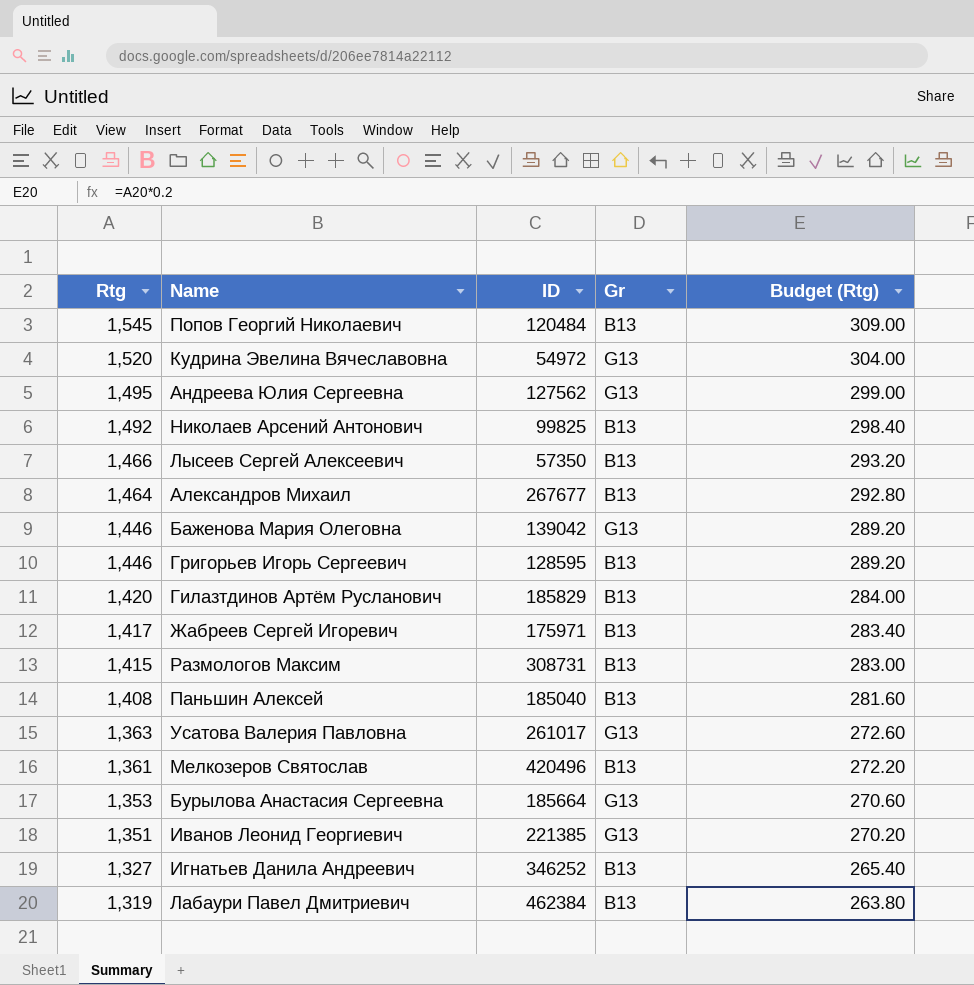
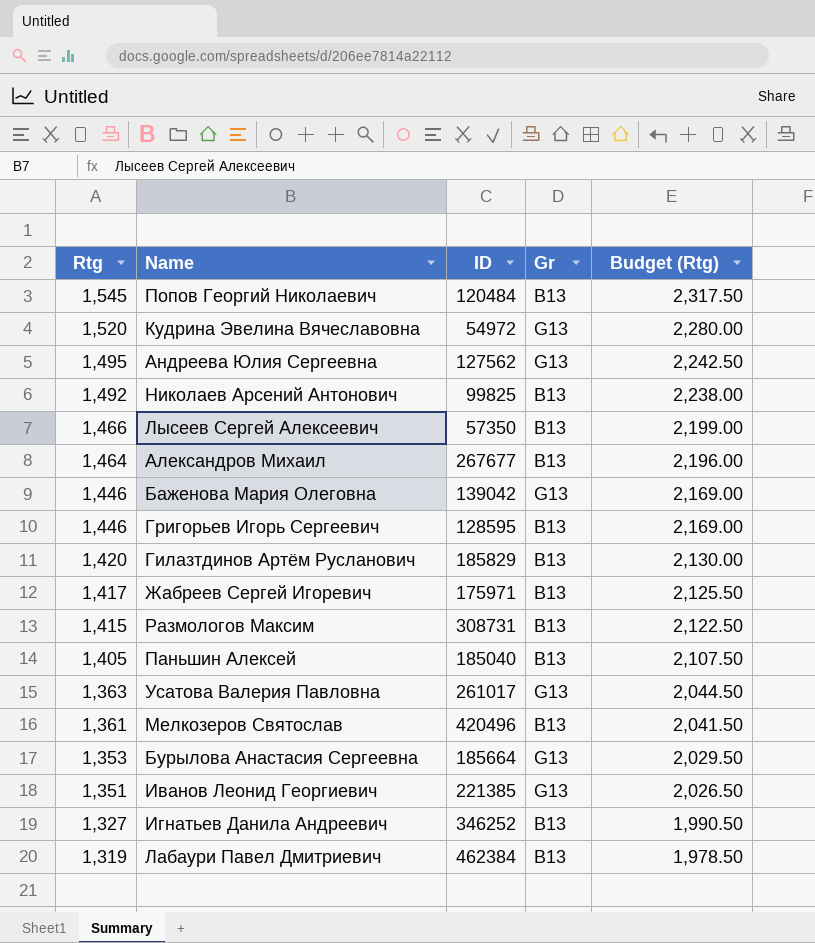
column Budget (Rtg) | formula: [Rtg] * 0.2 -> [Rtg] * 1.5
Паньшин Алексей | Rtg: 1,408 -> 1,405

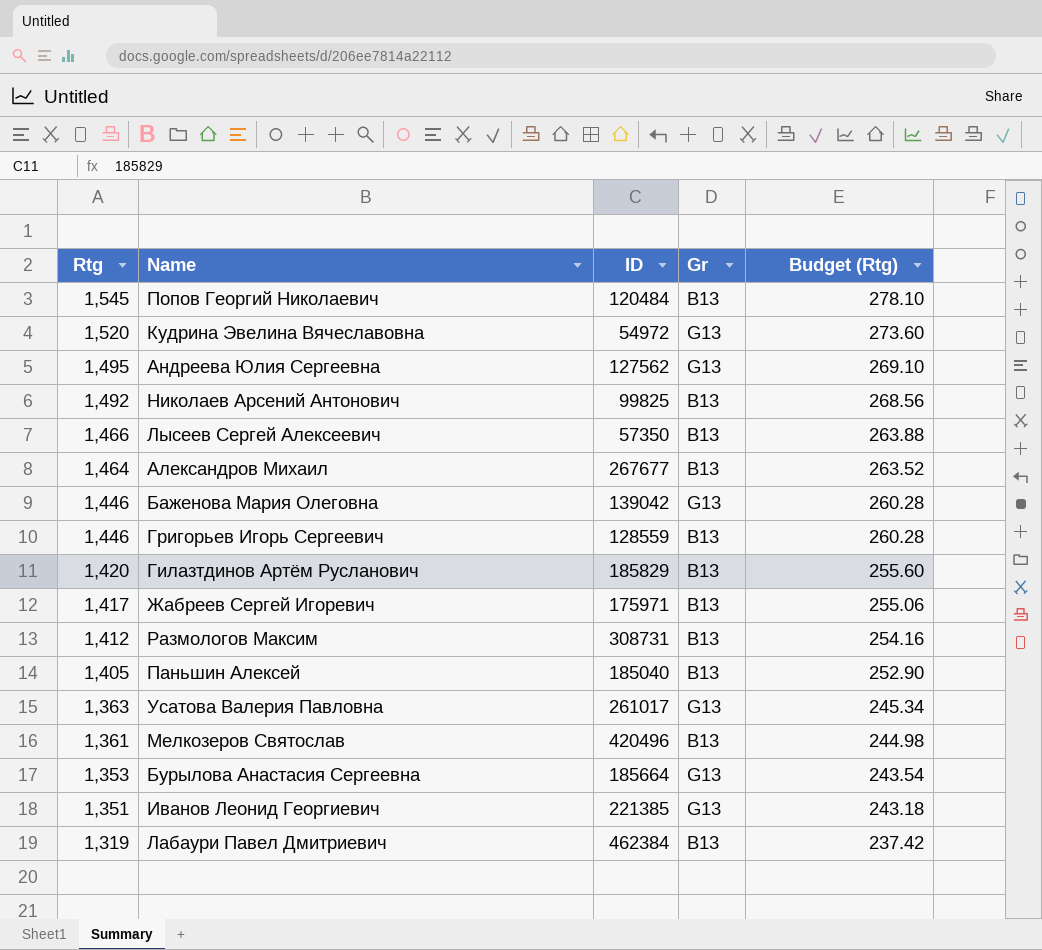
column Budget (Rtg) | formula: [Rtg] * 1.5 -> [Rtg] * 0.18
row Игнатьев Данила Андреевич: 1,327 | 346252 | B13 | 1,990.50 -> none
Григорьев Игорь Сергеевич | ID: 128595 -> 128559
Размологов Максим | Rtg: 1,415 -> 1,412

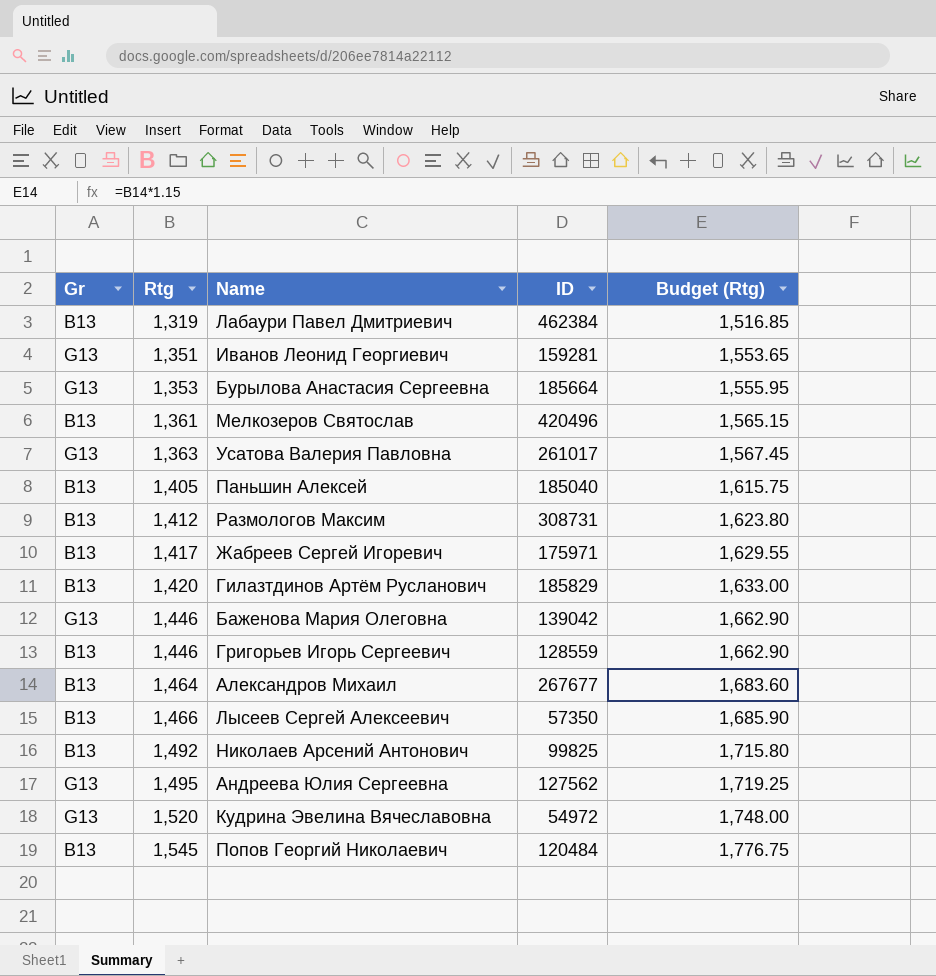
row order: Rtg descending -> Rtg ascending
column Gr | position: 4 -> 1
column Budget (Rtg) | formula: [Rtg] * 0.18 -> [Rtg] * 1.15
Иванов Леонид Георгиевич | ID: 221385 -> 159281

